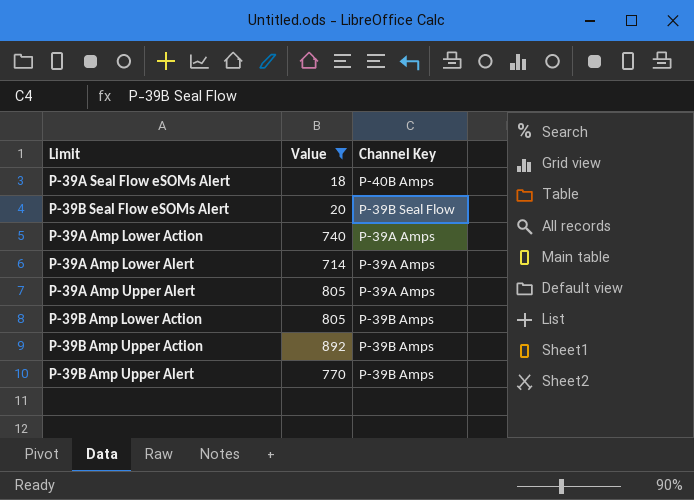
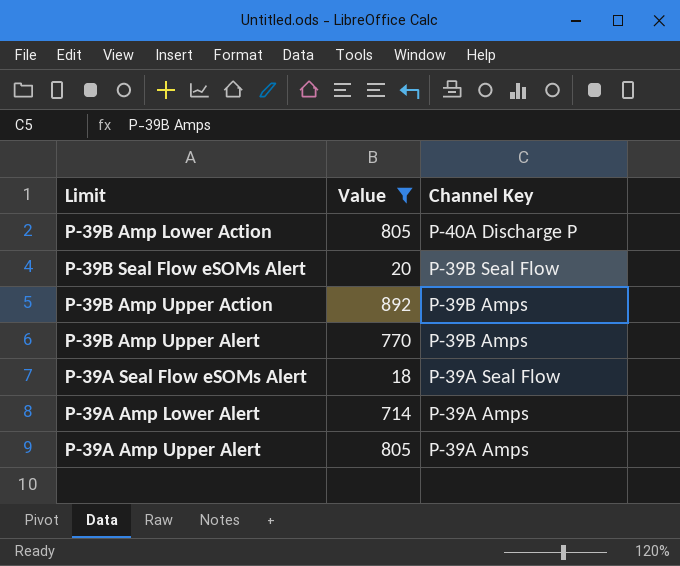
row order: none -> Channel Key descending
row P-39A Amp Lower Action: 740 | P-39A Amps -> none
P-39B Amp Lower Action | Channel Key: P-39B Amps -> P-40A Discharge P
P-39A Seal Flow eSOMs Alert | Channel Key: P-40B Amps -> P-39A Seal Flow

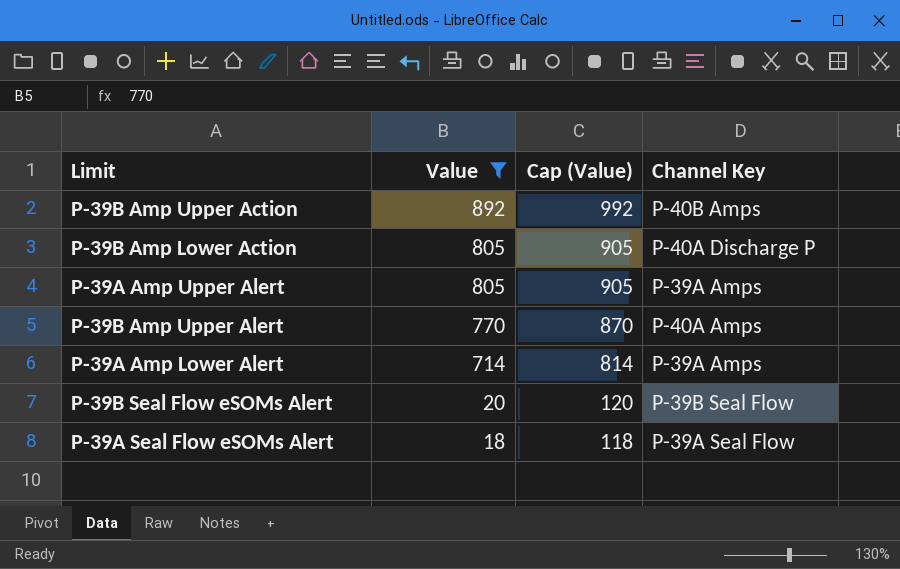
row order: Channel Key descending -> Value descending
column Cap (Value) | formula: none -> [Value] + 100
P-39B Amp Upper Action | Channel Key: P-39B Amps -> P-40B Amps
P-39B Amp Upper Alert | Channel Key: P-39B Amps -> P-40A Amps

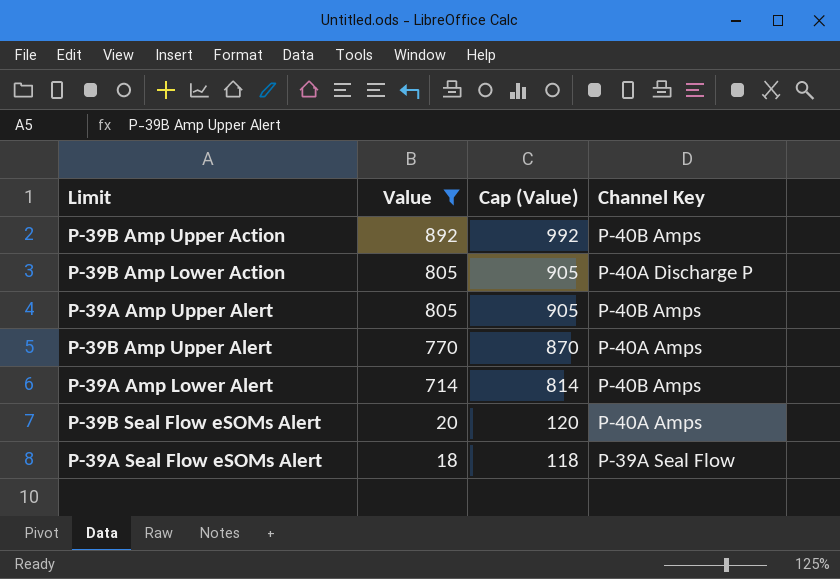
P-39A Amp Upper Alert | Channel Key: P-39A Amps -> P-40B Amps
P-39A Amp Lower Alert | Channel Key: P-39A Amps -> P-40B Amps
P-39B Seal Flow eSOMs Alert | Channel Key: P-39B Seal Flow -> P-40A Amps

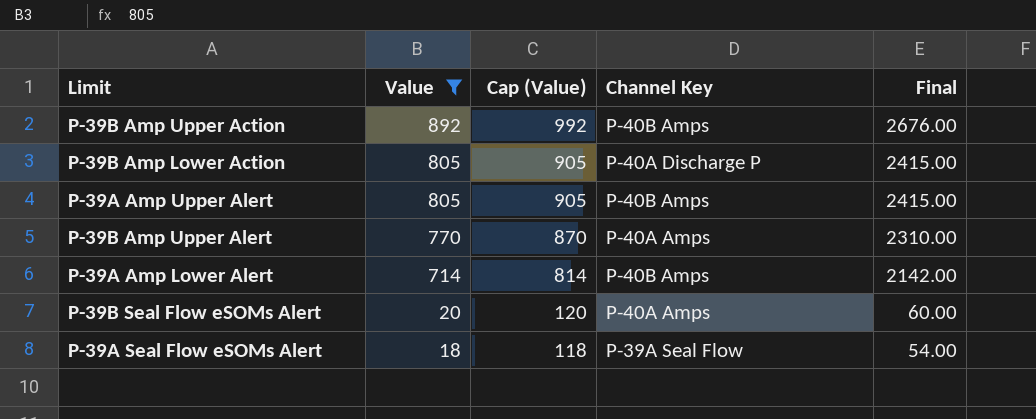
column Final | formula: none -> [Value] * 3

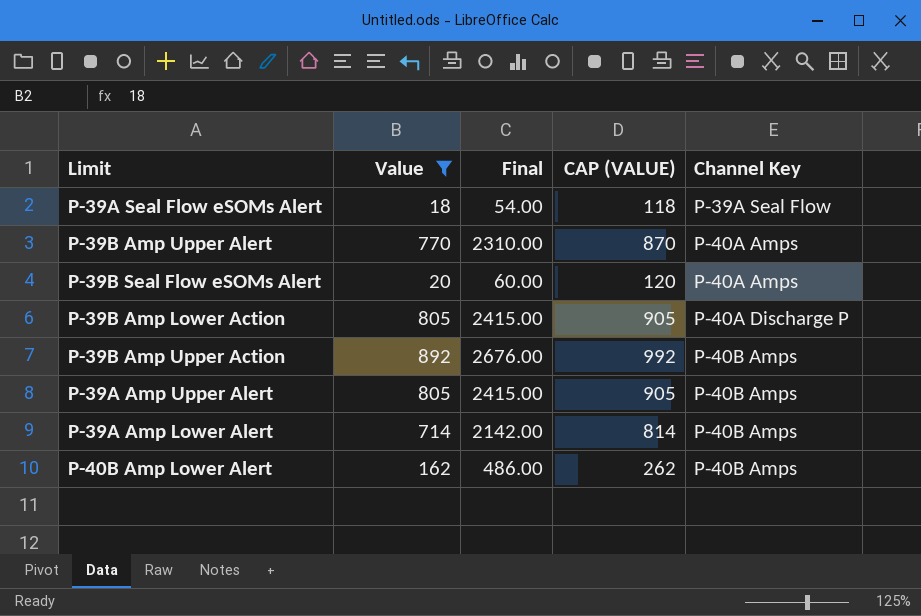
row order: Value descending -> Channel Key ascending
column Final | position: 5 -> 3
column name: Cap (Value) -> CAP (VALUE)
row P-40B Amp Lower Alert: none -> 162 | 486.00 | 262 | P-40B Amps

